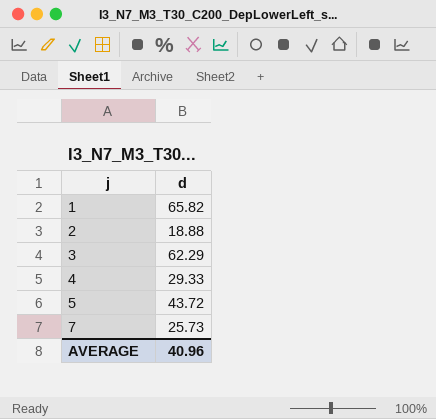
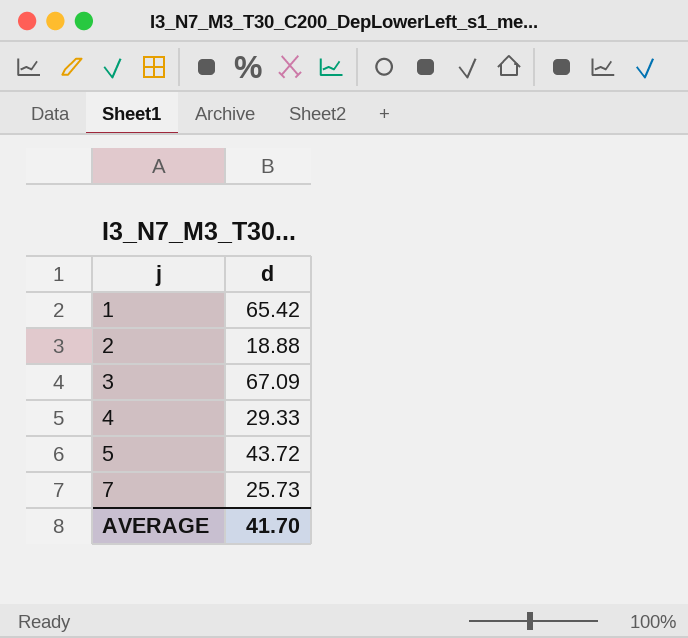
1 | d: 65.82 -> 65.42
3 | d: 62.29 -> 67.09
AVERAGE | d: 40.96 -> 41.70

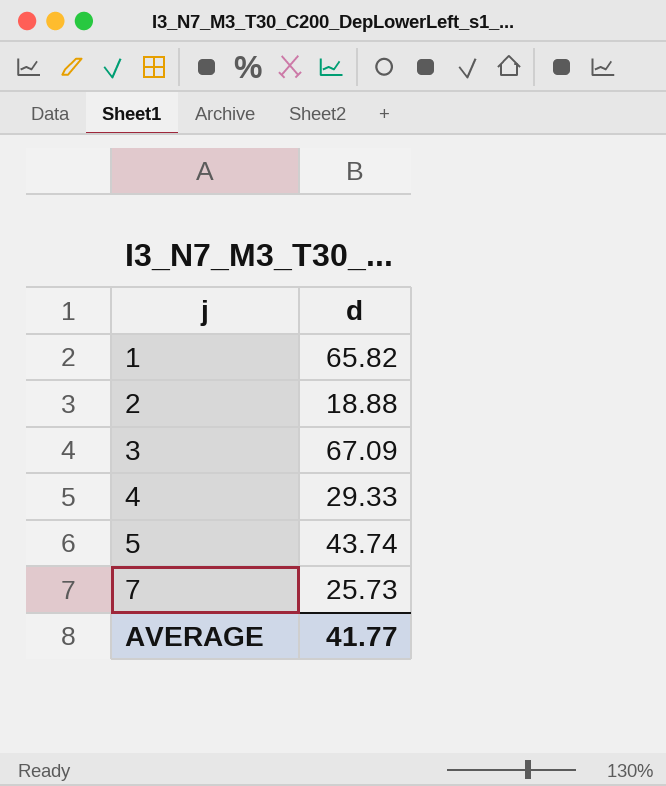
1 | d: 65.42 -> 65.82
5 | d: 43.72 -> 43.74
AVERAGE | d: 41.70 -> 41.77

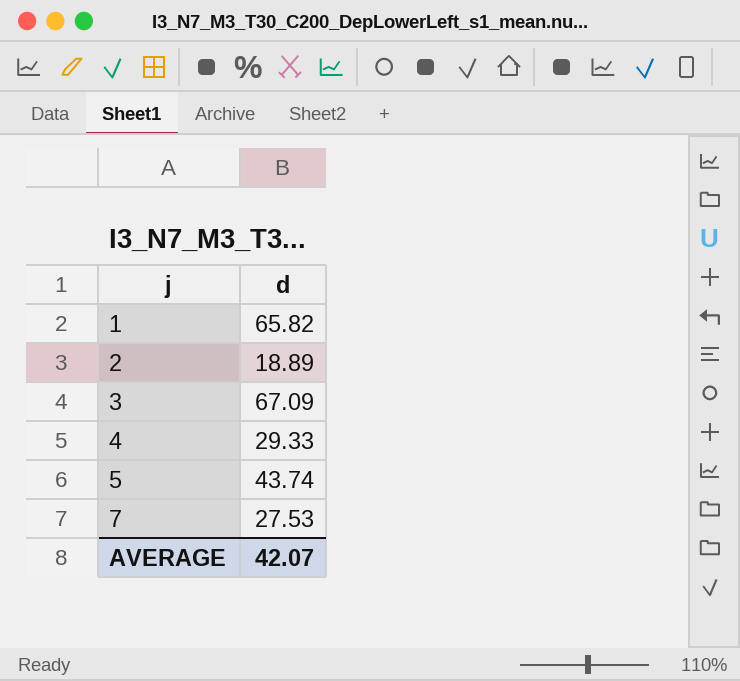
2 | d: 18.88 -> 18.89
7 | d: 25.73 -> 27.53
AVERAGE | d: 41.77 -> 42.07

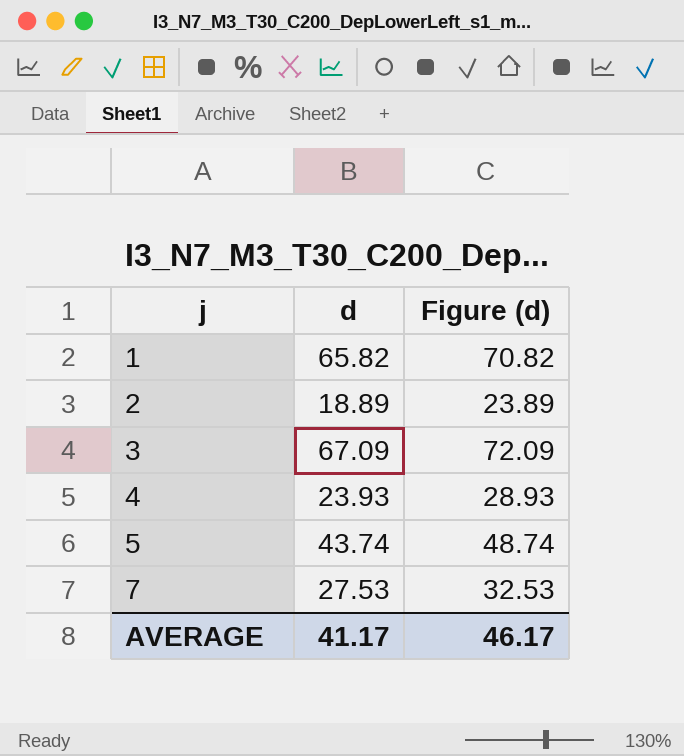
column Figure (d) | formula: none -> [d] + 5
4 | d: 29.33 -> 23.93
AVERAGE | d: 42.07 -> 41.17

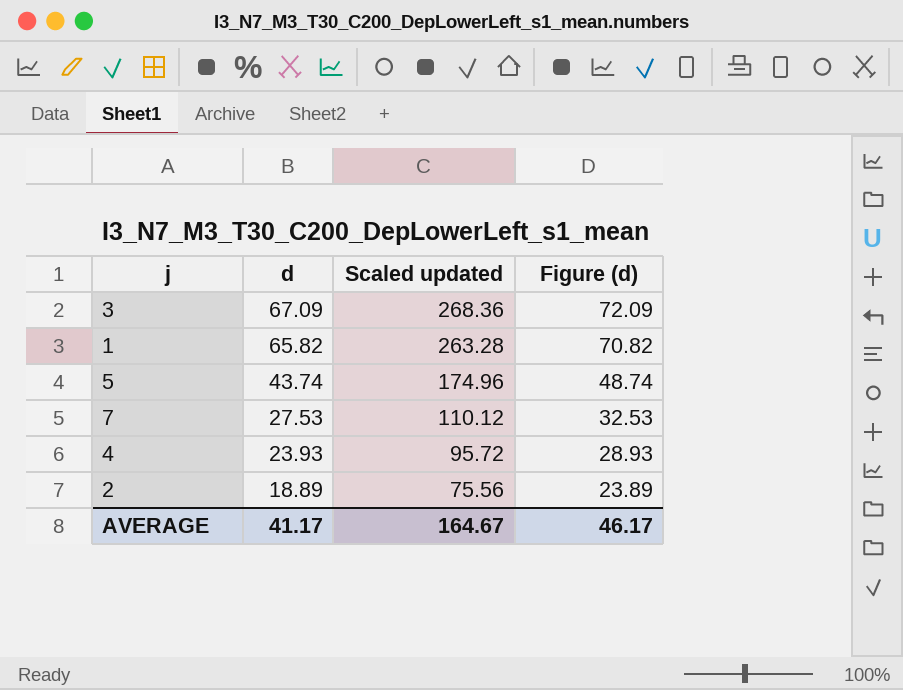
row order: j ascending -> d descending
column Scaled updated | formula: none -> [d] * 4

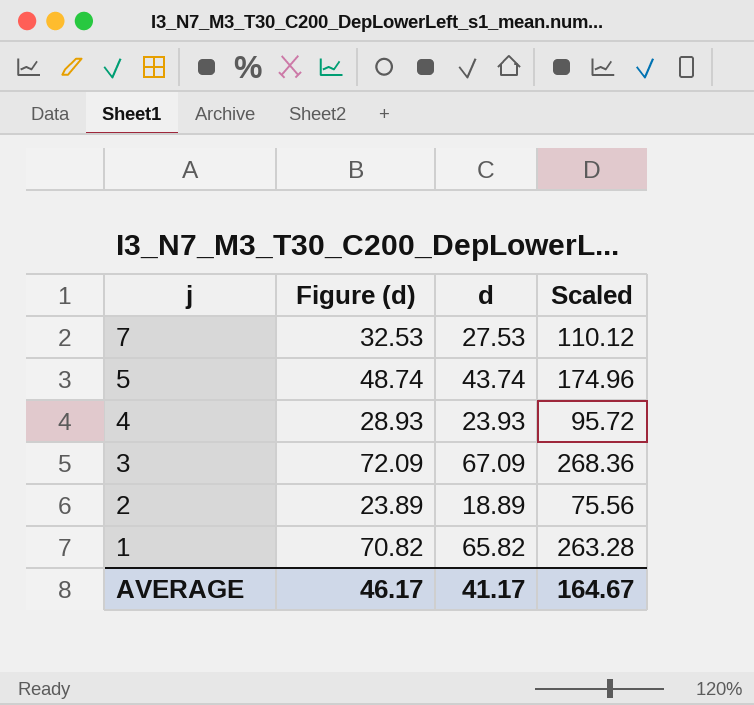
row order: d descending -> j descending
column Figure (d) | position: 4 -> 2
column name: Scaled updated -> Scaled

